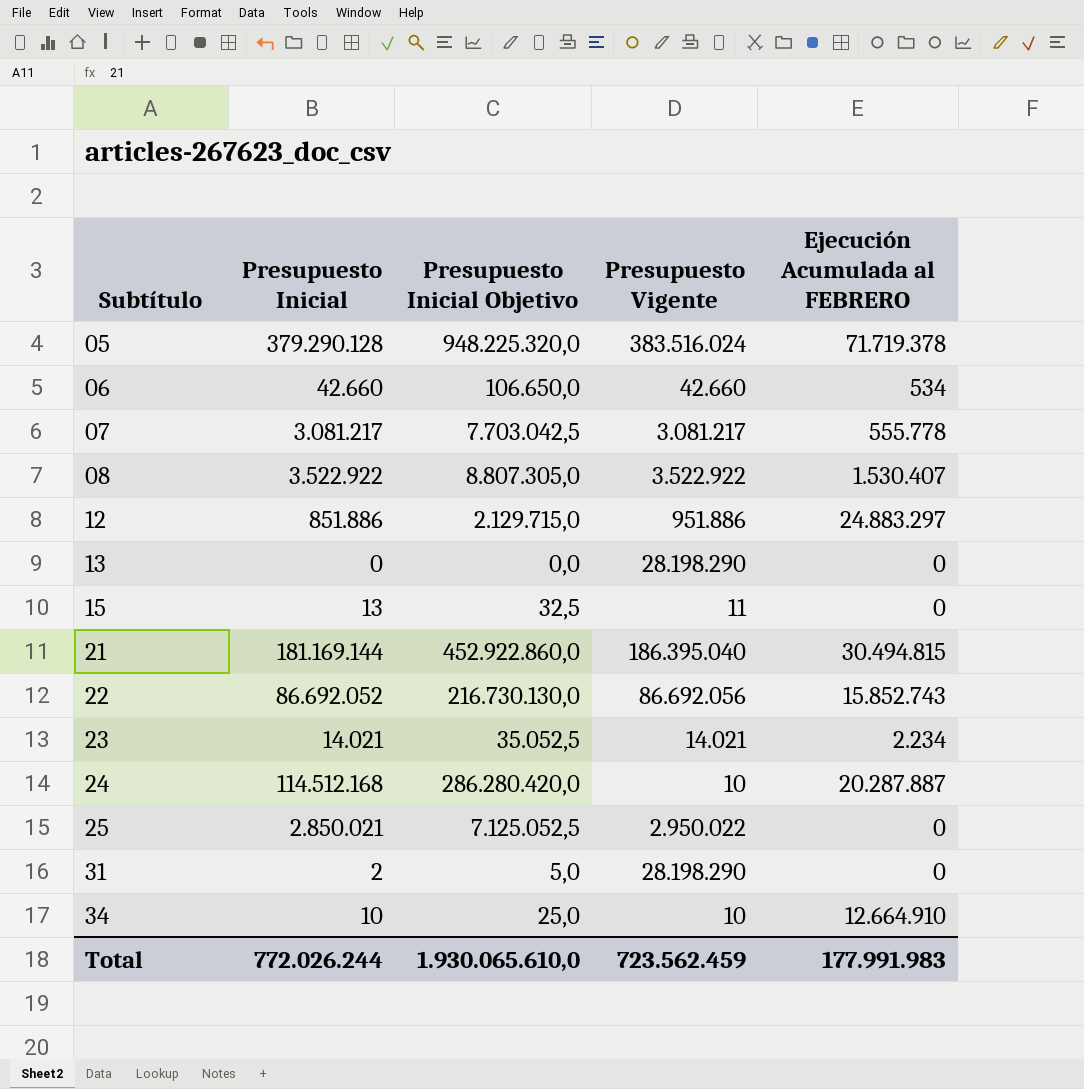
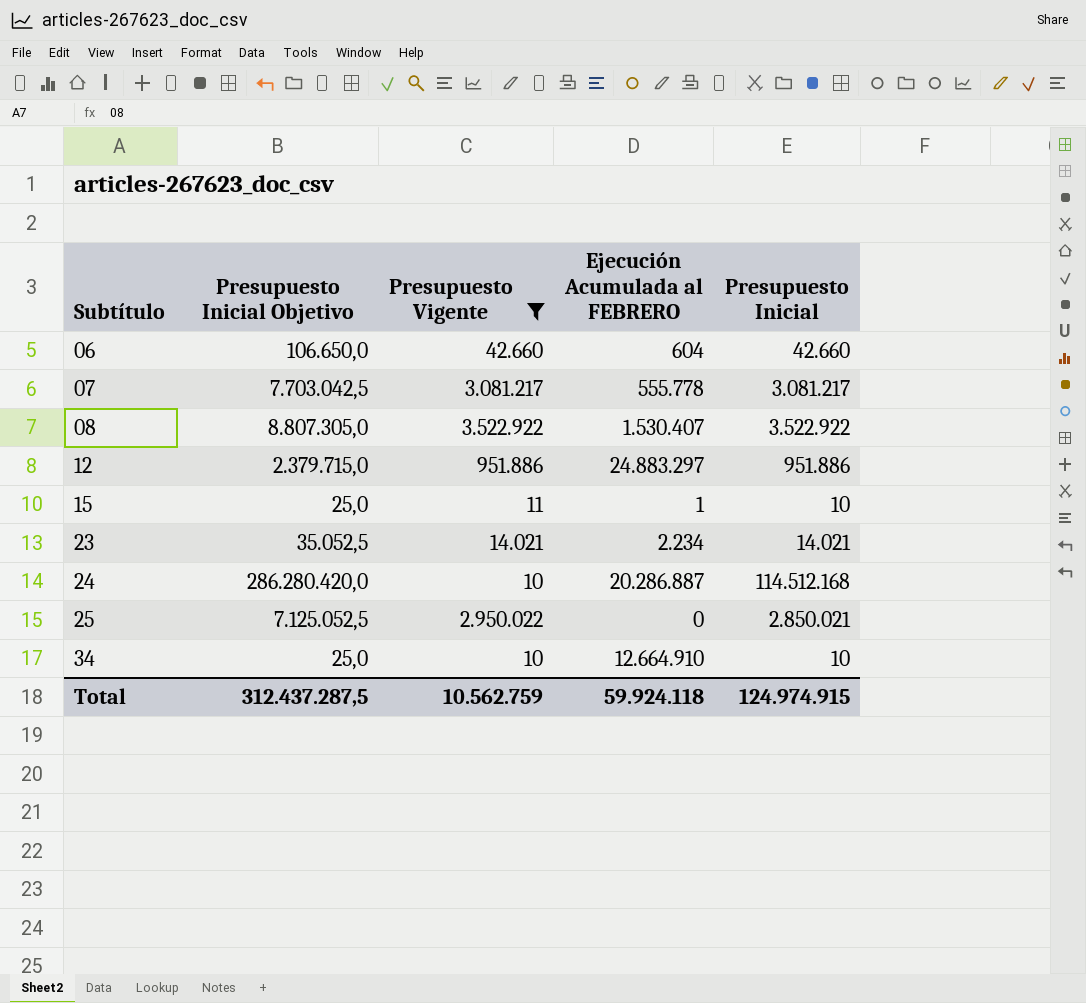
filter: none -> Presupuesto Vigente <= 3.522.922
column Presupuesto Inicial | position: 2 -> 5
06 | Ejecución Acumulada al FEBRERO: 534 -> 604
12 | Presupuesto Inicial Objetivo: 2.129.715,0 -> 2.379.715,0
12 | Presupuesto Inicial: 851.886 -> 951.886
15 | Presupuesto Inicial Objetivo: 32,5 -> 25,0
15 | Ejecución Acumulada al FEBRERO: 0 -> 1
15 | Presupuesto Inicial: 13 -> 10
24 | Ejecución Acumulada al FEBRERO: 20.287.887 -> 20.286.887
Total | Presupuesto Inicial Objetivo: 1.930.065.610,0 -> 312.437.287,5
Total | Presupuesto Vigente: 723.562.459 -> 10.562.759
Total | Ejecución Acumulada al FEBRERO: 177.991.983 -> 59.924.118
Total | Presupuesto Inicial: 772.026.244 -> 124.974.915

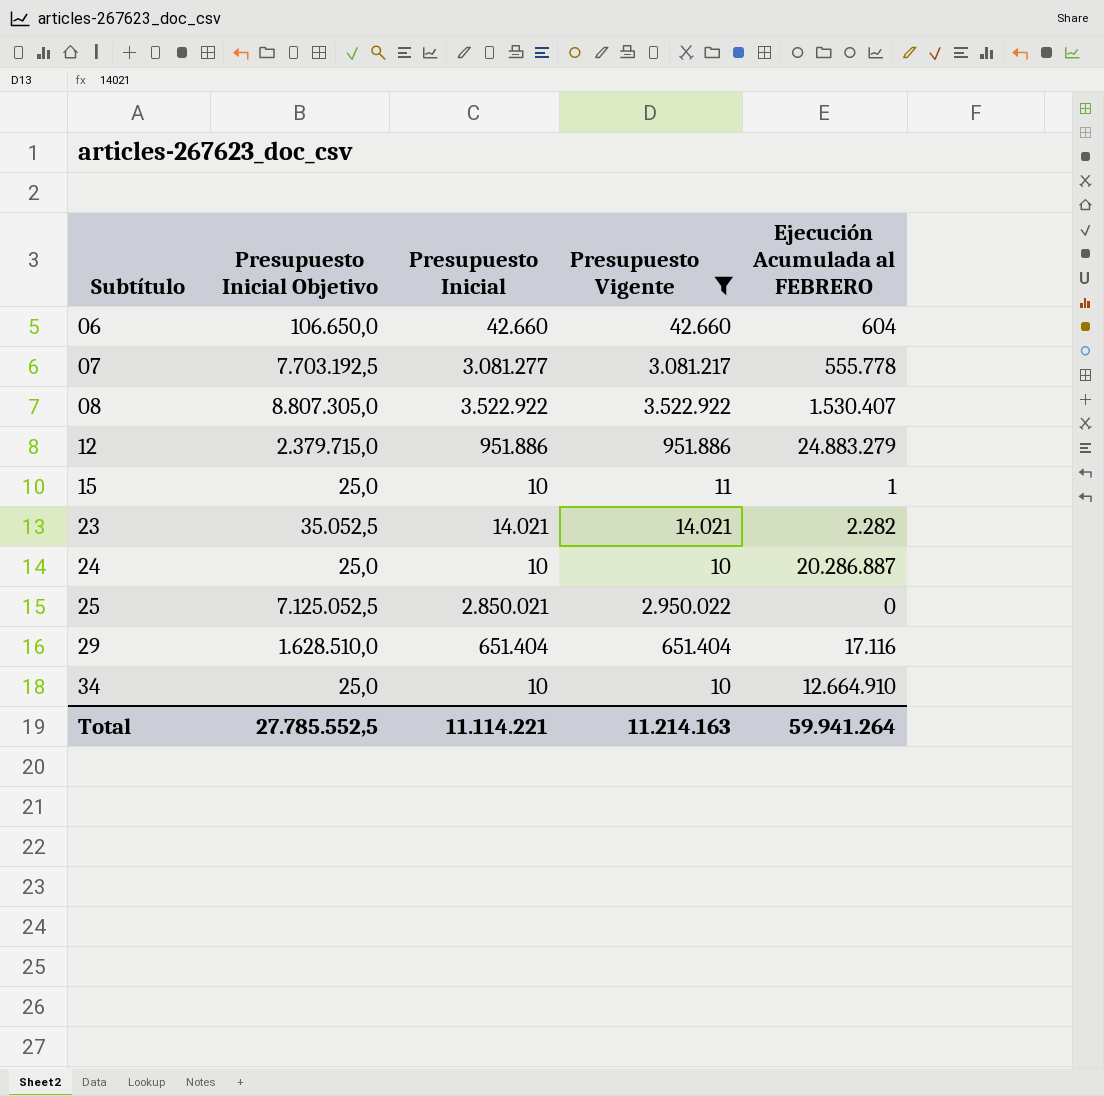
column Presupuesto Inicial | position: 5 -> 3
07 | Presupuesto Inicial Objetivo: 7.703.042,5 -> 7.703.192,5
07 | Presupuesto Inicial: 3.081.217 -> 3.081.277
12 | Ejecución Acumulada al FEBRERO: 24.883.297 -> 24.883.279
23 | Ejecución Acumulada al FEBRERO: 2.234 -> 2.282
24 | Presupuesto Inicial Objetivo: 286.280.420,0 -> 25,0
24 | Presupuesto Inicial: 114.512.168 -> 10
row 29: none -> 1.628.510,0 | 651.404 | 651.404 | 17.116
Total | Presupuesto Inicial Objetivo: 312.437.287,5 -> 27.785.552,5
Total | Presupuesto Inicial: 124.974.915 -> 11.114.221
Total | Presupuesto Vigente: 10.562.759 -> 11.214.163
Total | Ejecución Acumulada al FEBRERO: 59.924.118 -> 59.941.264

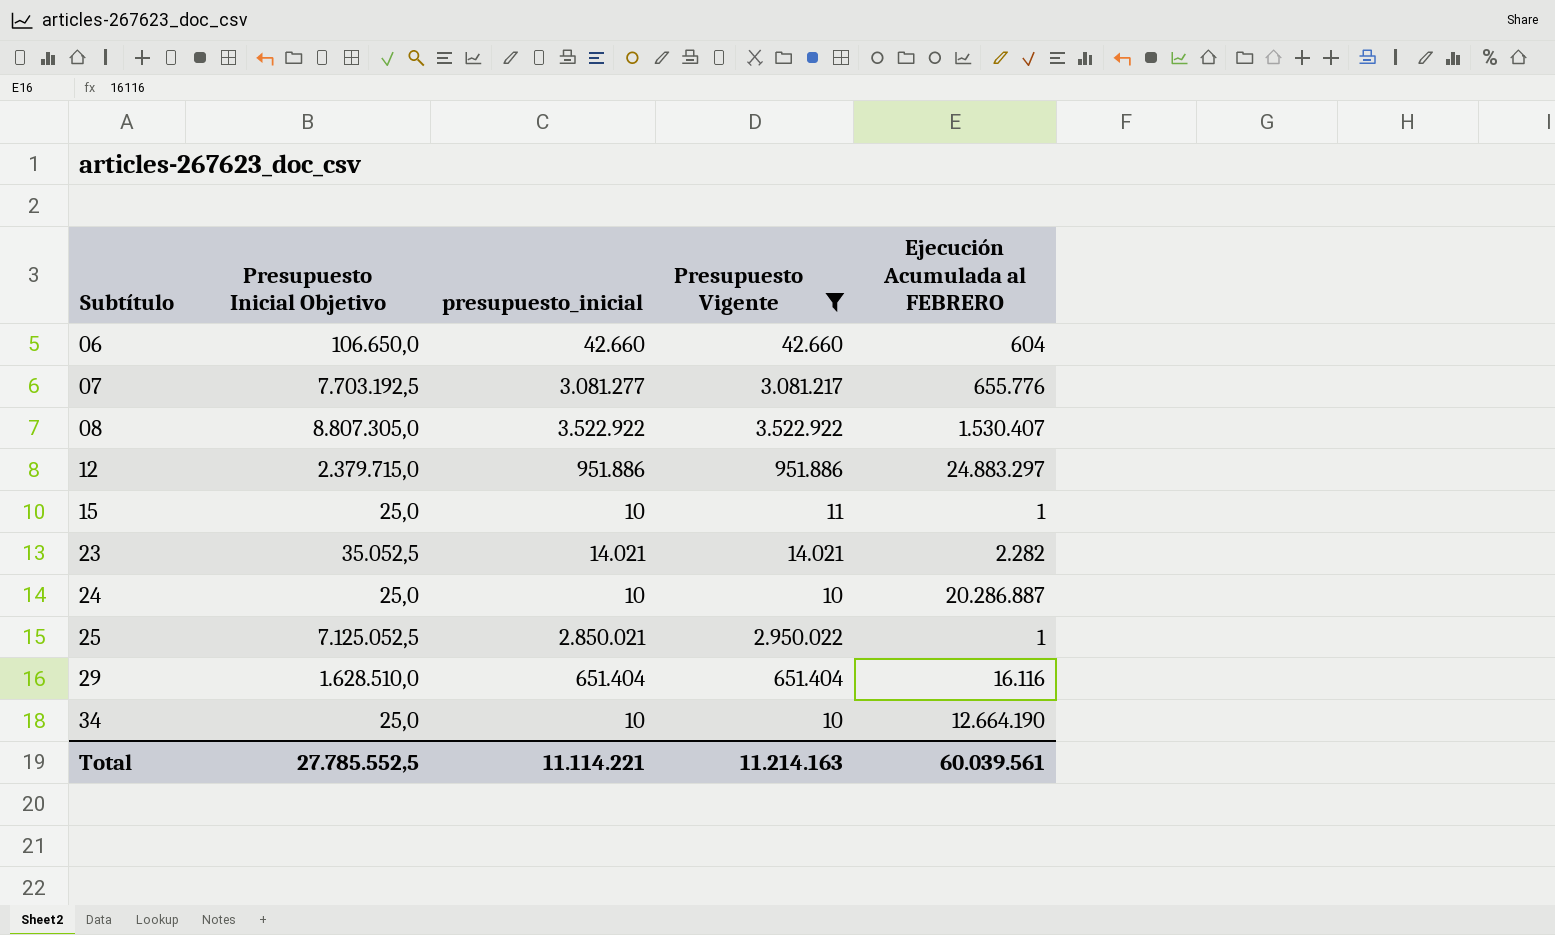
column name: Presupuesto Inicial -> presupuesto_inicial
07 | Ejecución Acumulada al FEBRERO: 555.778 -> 655.776
12 | Ejecución Acumulada al FEBRERO: 24.883.279 -> 24.883.297
25 | Ejecución Acumulada al FEBRERO: 0 -> 1
29 | Ejecución Acumulada al FEBRERO: 17.116 -> 16.116
34 | Ejecución Acumulada al FEBRERO: 12.664.910 -> 12.664.190
Total | Ejecución Acumulada al FEBRERO: 59.941.264 -> 60.039.561

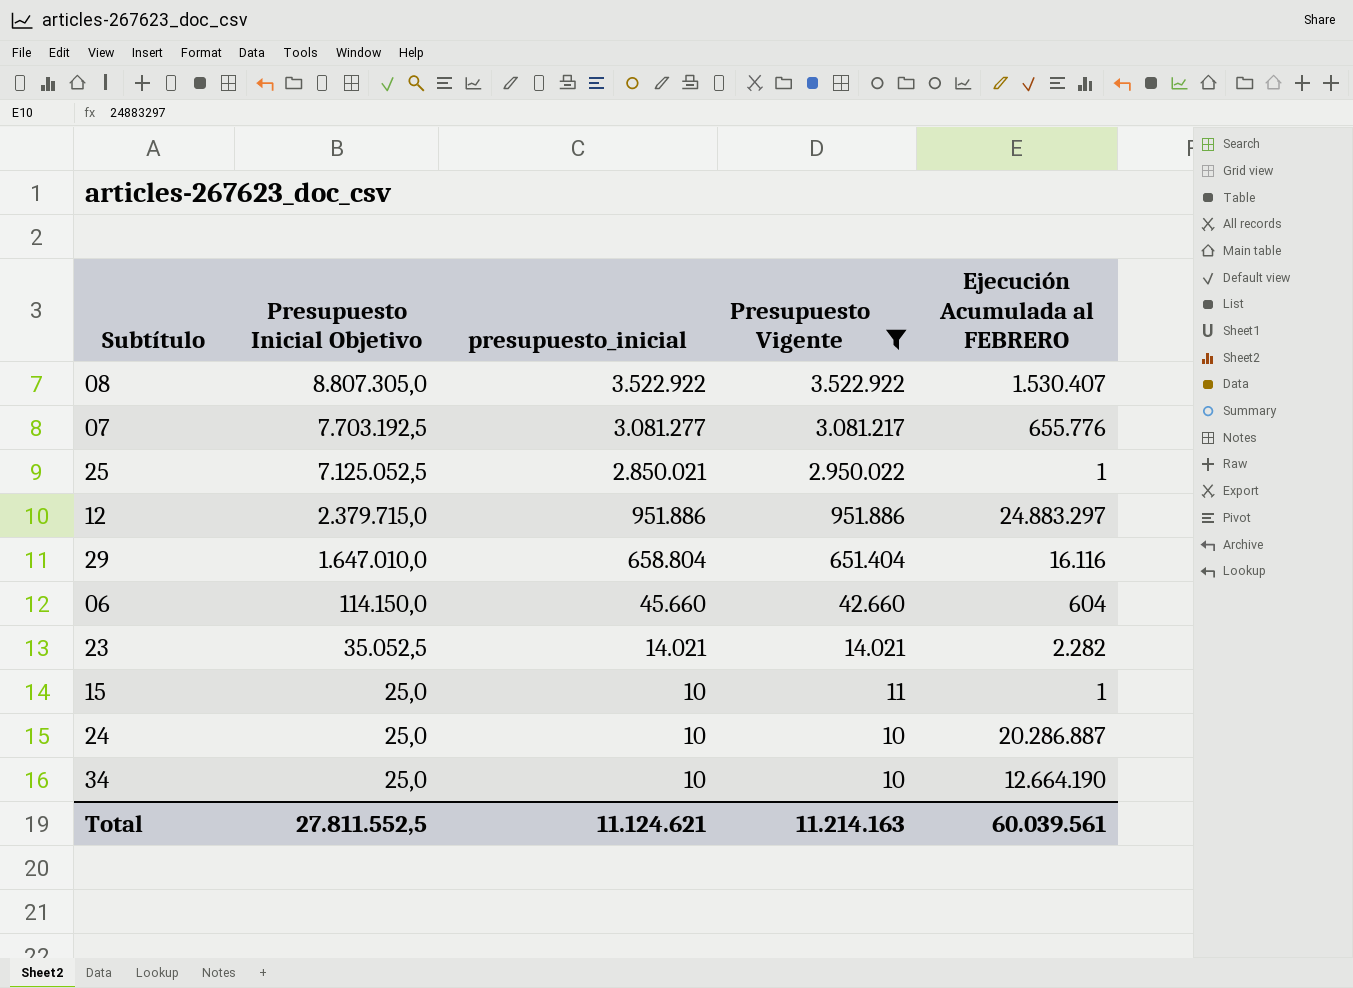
row order: Subtítulo ascending -> Presupuesto Inicial Objetivo descending
29 | Presupuesto Inicial Objetivo: 1.628.510,0 -> 1.647.010,0
29 | presupuesto_inicial: 651.404 -> 658.804
06 | Presupuesto Inicial Objetivo: 106.650,0 -> 114.150,0
06 | presupuesto_inicial: 42.660 -> 45.660
Total | Presupuesto Inicial Objetivo: 27.785.552,5 -> 27.811.552,5
Total | presupuesto_inicial: 11.114.221 -> 11.124.621

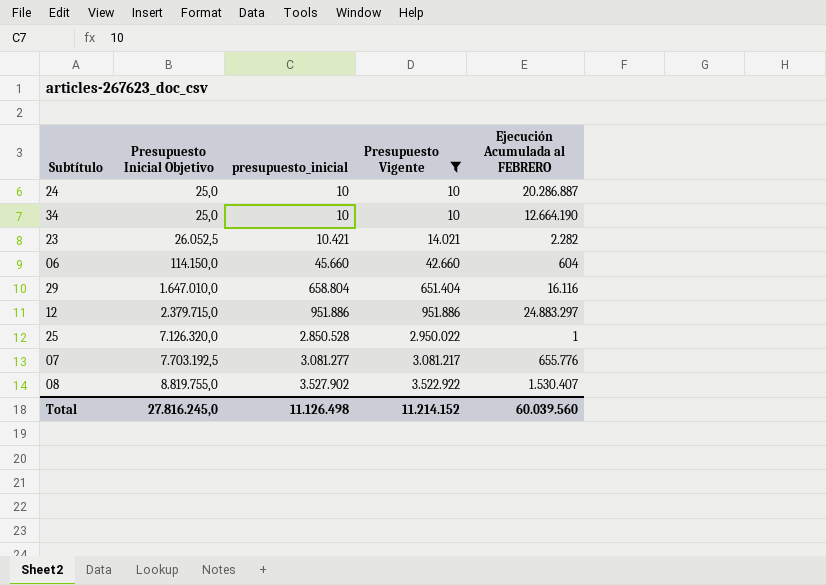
row order: Presupuesto Inicial Objetivo descending -> Presupuesto Inicial Objetivo ascending
row 15: 25,0 | 10 | 11 | 1 -> none
23 | Presupuesto Inicial Objetivo: 35.052,5 -> 26.052,5
23 | presupuesto_inicial: 14.021 -> 10.421
25 | Presupuesto Inicial Objetivo: 7.125.052,5 -> 7.126.320,0
25 | presupuesto_inicial: 2.850.021 -> 2.850.528
08 | Presupuesto Inicial Objetivo: 8.807.305,0 -> 8.819.755,0
08 | presupuesto_inicial: 3.522.922 -> 3.527.902
Total | Presupuesto Inicial Objetivo: 27.811.552,5 -> 27.816.245,0
Total | presupuesto_inicial: 11.124.621 -> 11.126.498
Total | Presupuesto Vigente: 11.214.163 -> 11.214.152
Total | Ejecución Acumulada al FEBRERO: 60.039.561 -> 60.039.560

